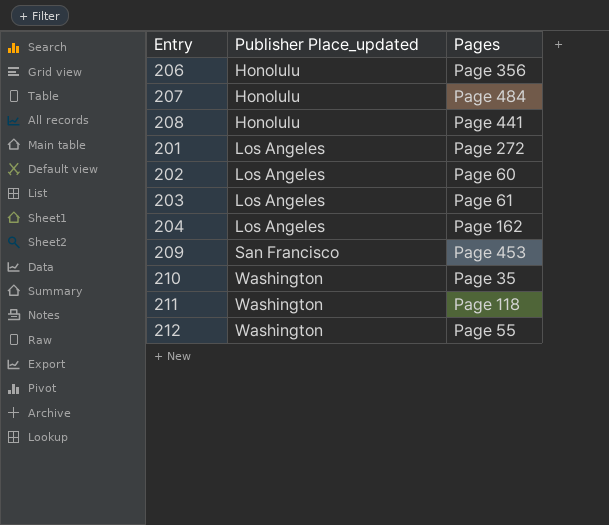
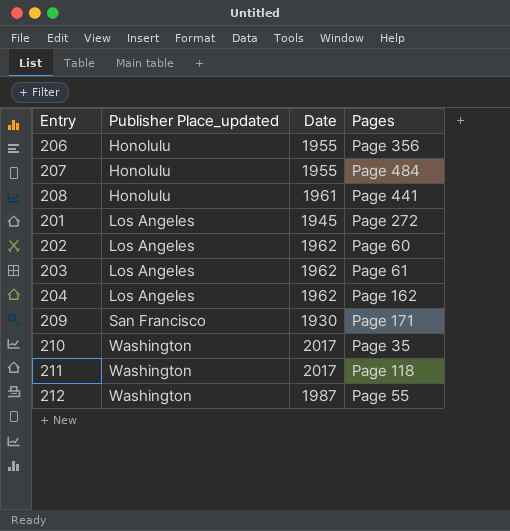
column Date | position: none -> 3
209 | Pages: Page 453 -> Page 171

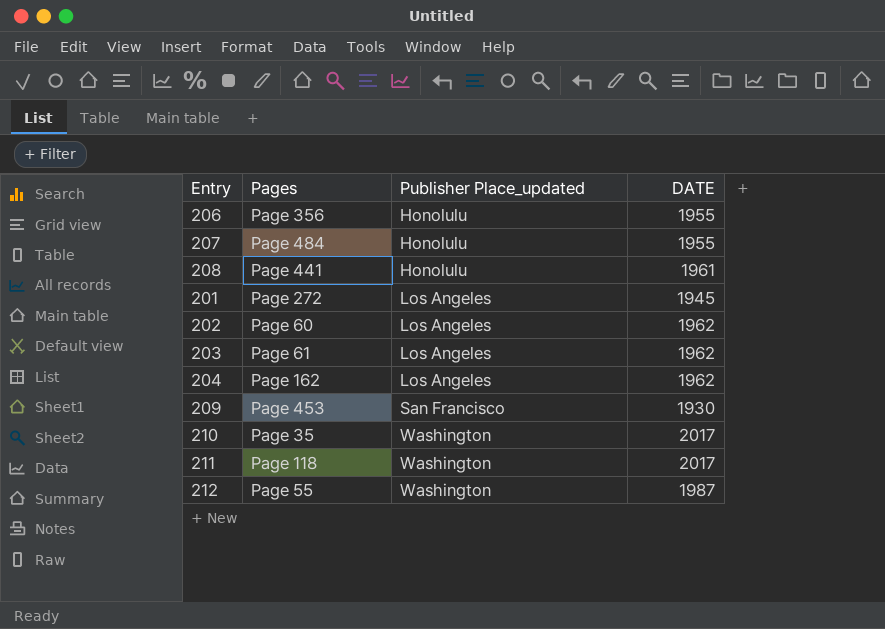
column Pages | position: 4 -> 2
column name: Date -> DATE
209 | Pages: Page 171 -> Page 453

